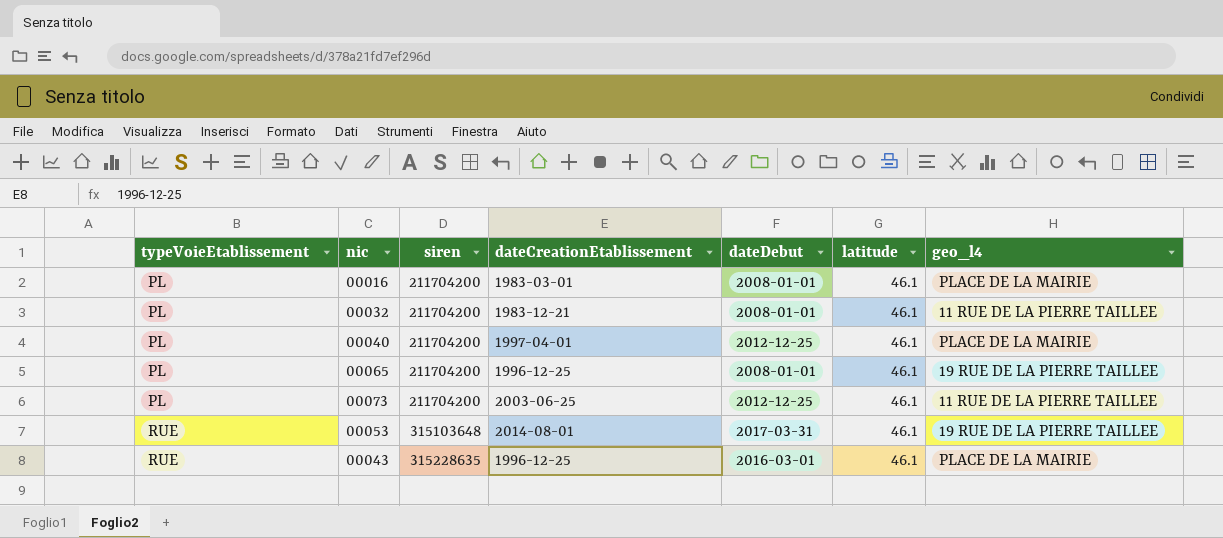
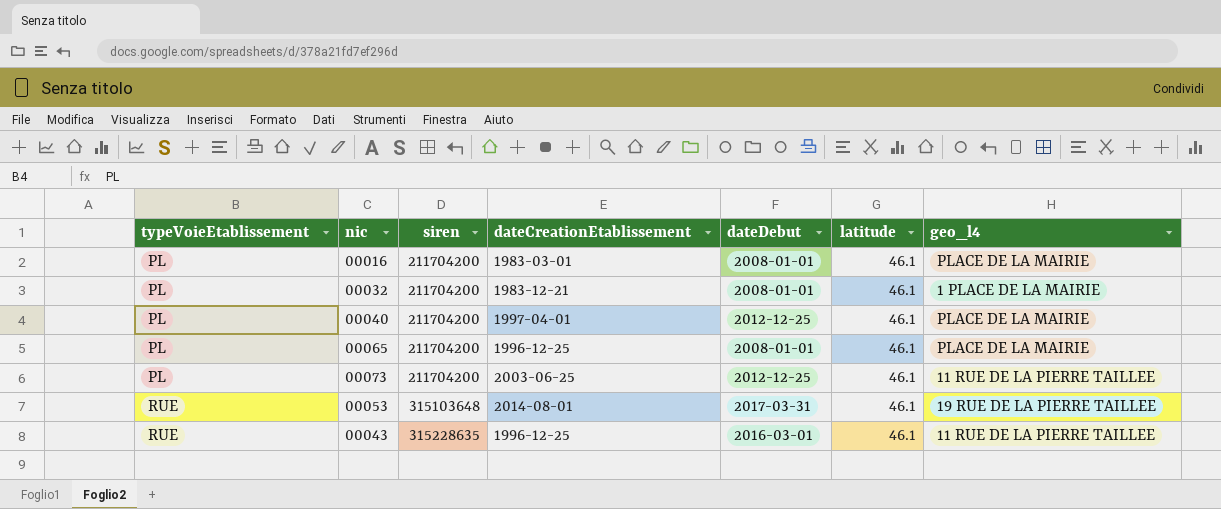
00032 | geo_l4: 11 RUE DE LA PIERRE TAILLEE -> 1 PLACE DE LA MAIRIE
00065 | geo_l4: 19 RUE DE LA PIERRE TAILLEE -> PLACE DE LA MAIRIE
00043 | geo_l4: PLACE DE LA MAIRIE -> 11 RUE DE LA PIERRE TAILLEE

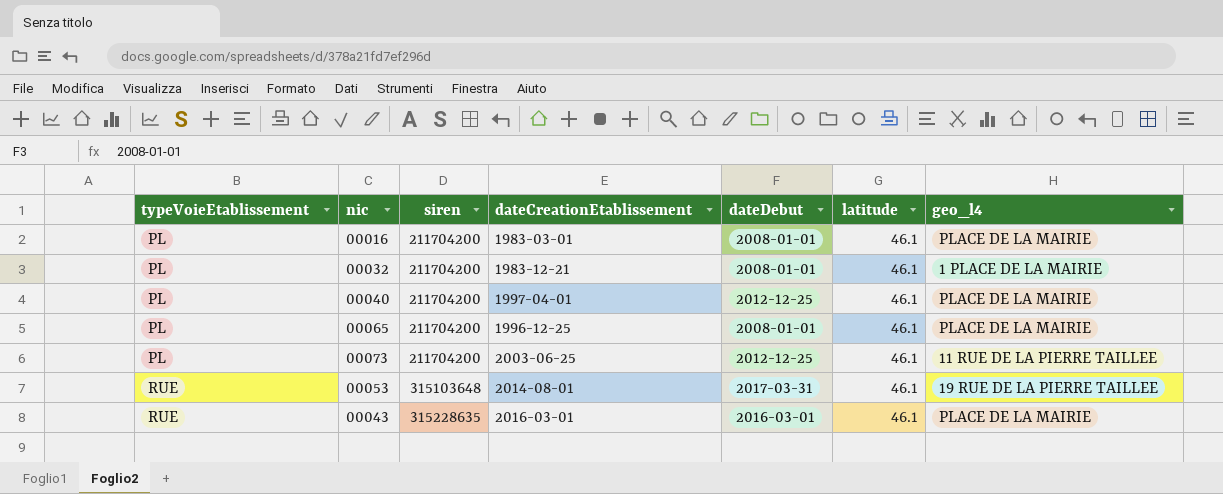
00043 | dateCreationEtablissement: 1996-12-25 -> 2016-03-01
00043 | geo_l4: 11 RUE DE LA PIERRE TAILLEE -> PLACE DE LA MAIRIE

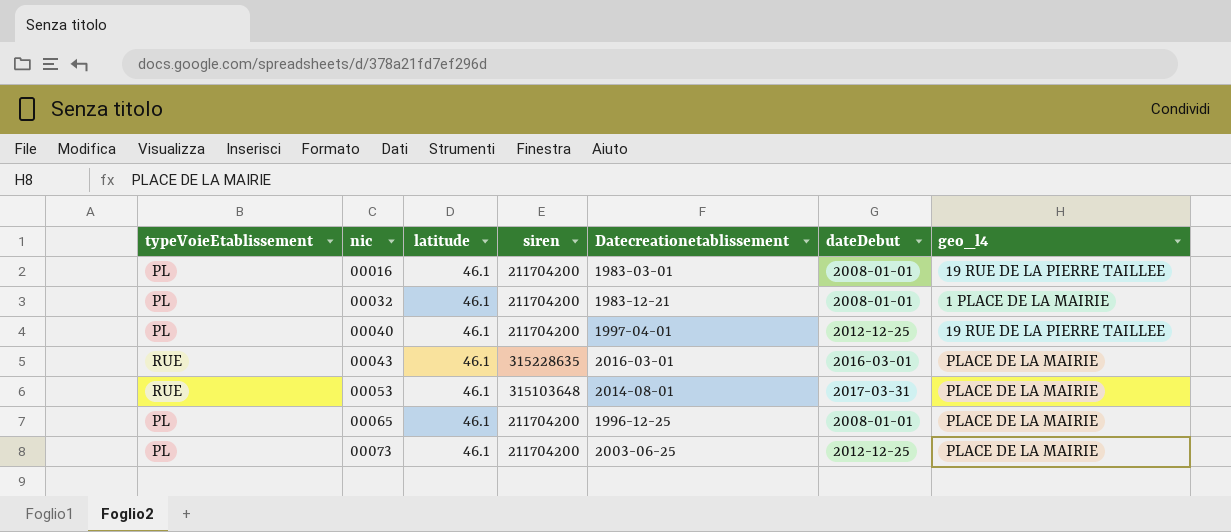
row order: typeVoieEtablissement ascending -> nic ascending
column latitude | position: 6 -> 3
column name: dateCreationEtablissement -> Datecreationetablissement
00016 | geo_l4: PLACE DE LA MAIRIE -> 19 RUE DE LA PIERRE TAILLEE
00040 | geo_l4: PLACE DE LA MAIRIE -> 19 RUE DE LA PIERRE TAILLEE
00053 | geo_l4: 19 RUE DE LA PIERRE TAILLEE -> PLACE DE LA MAIRIE
00073 | geo_l4: 11 RUE DE LA PIERRE TAILLEE -> PLACE DE LA MAIRIE

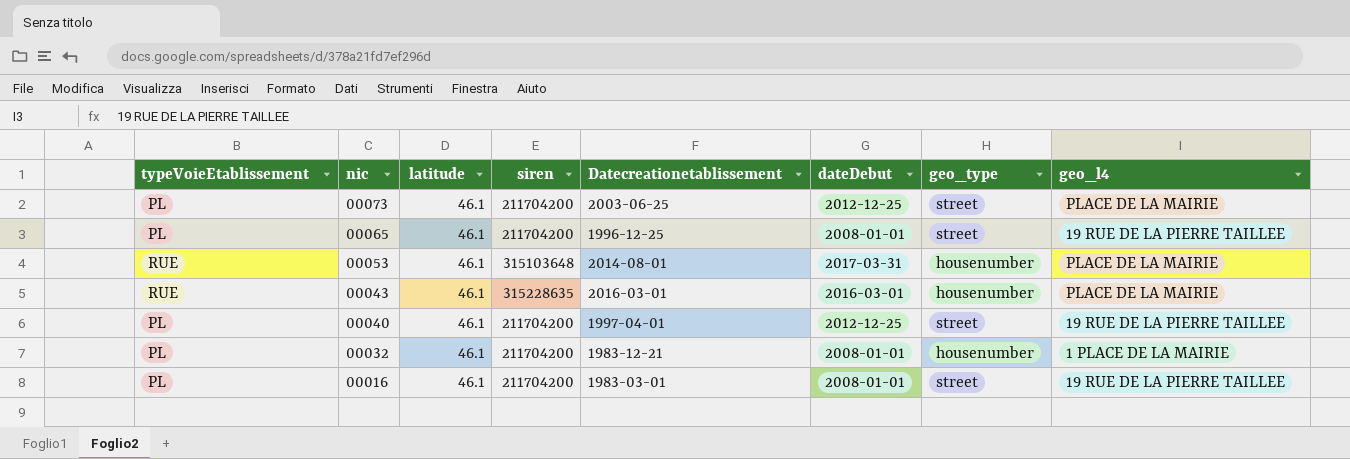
row order: nic ascending -> nic descending
column geo_type | position: none -> 7
00065 | geo_l4: PLACE DE LA MAIRIE -> 19 RUE DE LA PIERRE TAILLEE

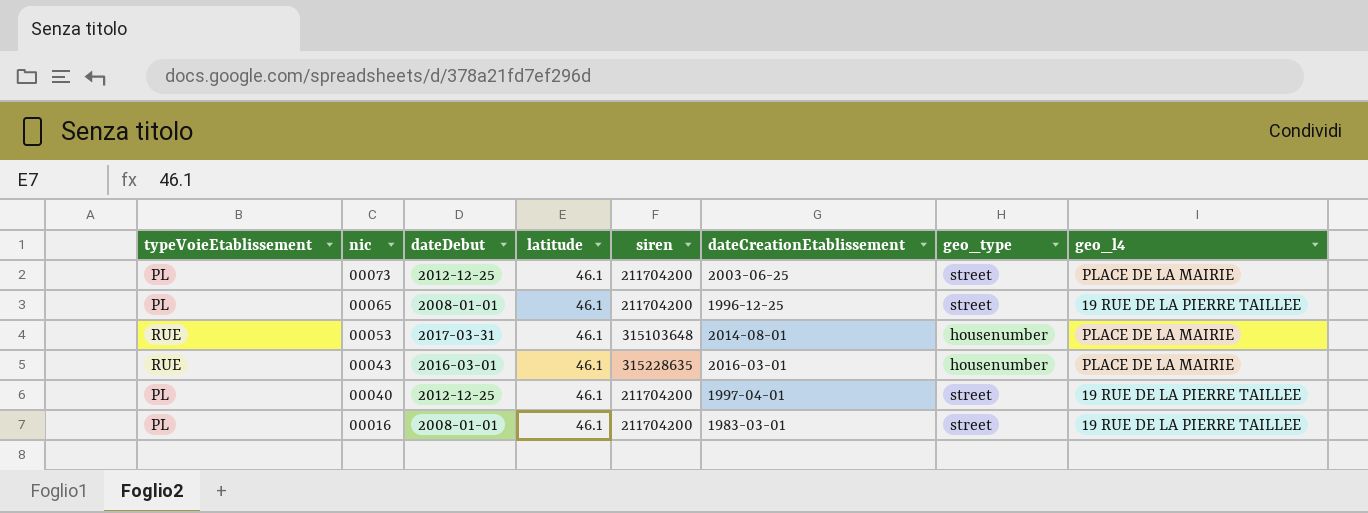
column dateDebut | position: 6 -> 3
column name: Datecreationetablissement -> dateCreationEtablissement
row 00032: PL | 46.1 | 211704200 | 1983-12-21 | 2008-01-01 | housenumber | 1 PLACE DE LA MAIRIE -> none

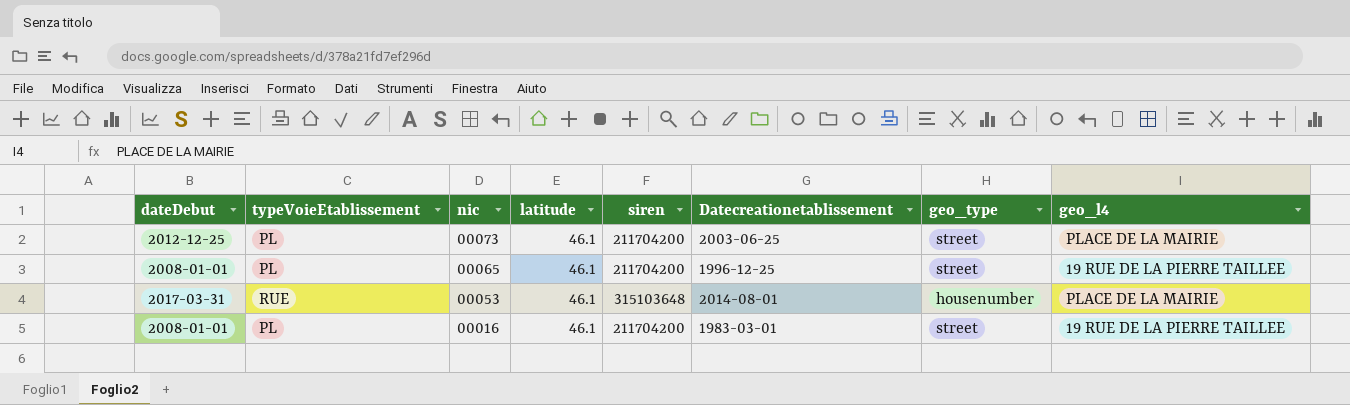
column dateDebut | position: 3 -> 1
column name: dateCreationEtablissement -> Datecreationetablissement
row 00043: RUE | 2016-03-01 | 46.1 | 315228635 | 2016-03-01 | housenumber | PLACE DE LA MAIRIE -> none
row 00040: PL | 2012-12-25 | 46.1 | 211704200 | 1997-04-01 | street | 19 RUE DE LA PIERRE TAILLEE -> none

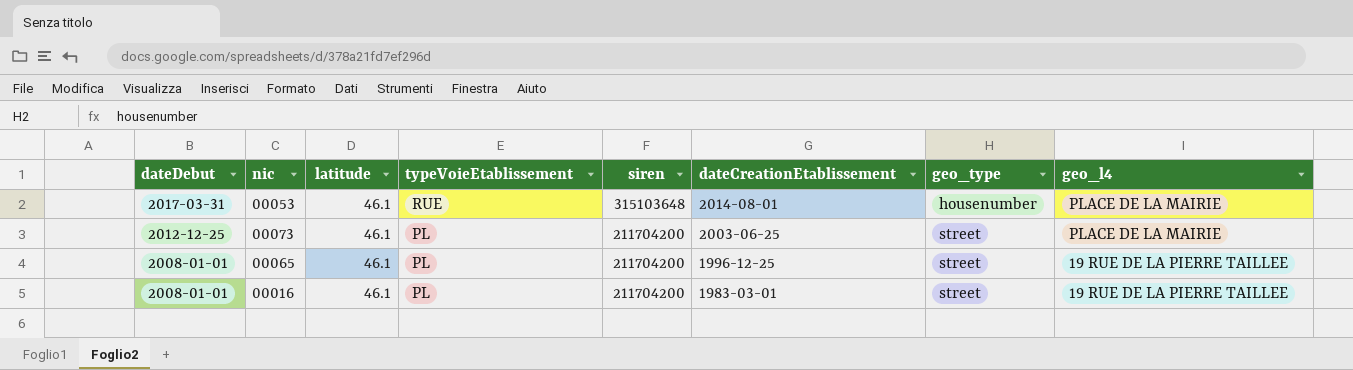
row order: nic descending -> dateDebut descending
column typeVoieEtablissement | position: 2 -> 4
column name: Datecreationetablissement -> dateCreationEtablissement

